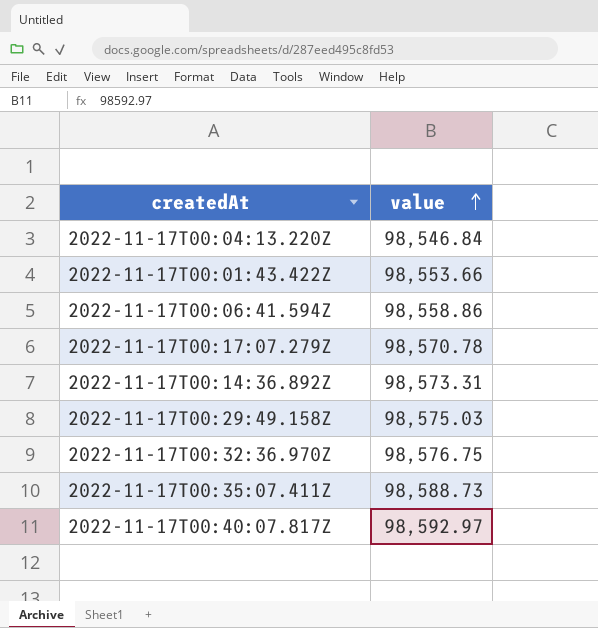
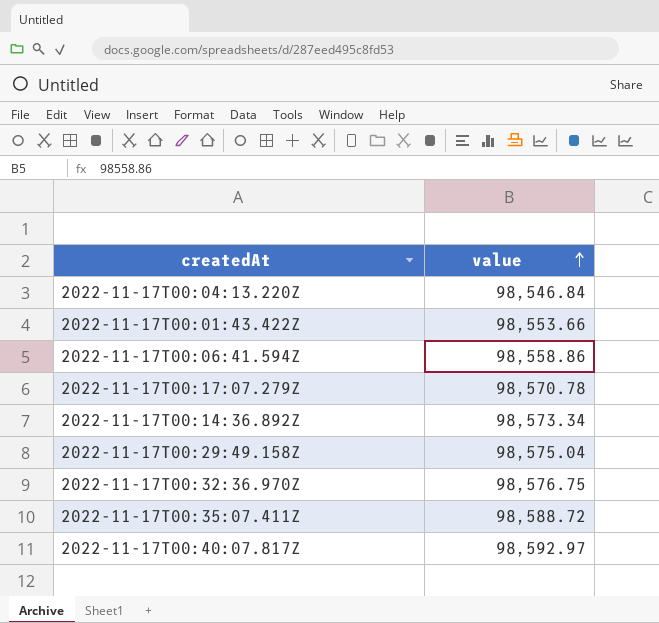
2022-11-17T00:14:36.892Z | value: 98,573.31 -> 98,573.34
2022-11-17T00:29:49.158Z | value: 98,575.03 -> 98,575.04
2022-11-17T00:35:07.411Z | value: 98,588.73 -> 98,588.72

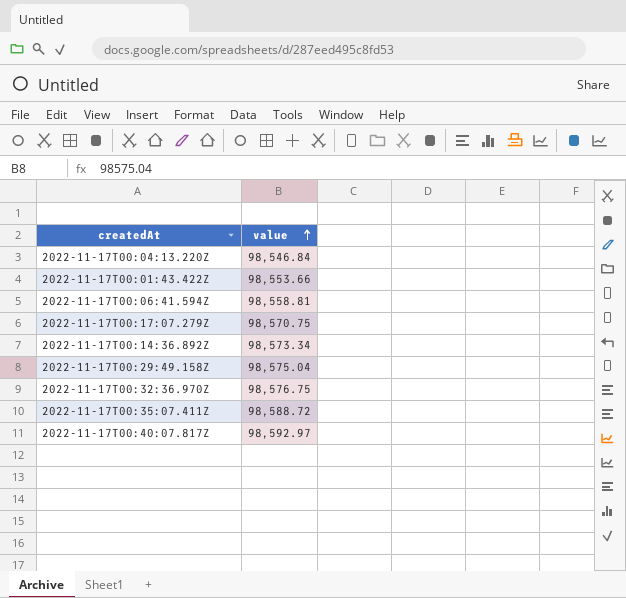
2022-11-17T00:06:41.594Z | value: 98,558.86 -> 98,558.81
2022-11-17T00:17:07.279Z | value: 98,570.78 -> 98,570.75

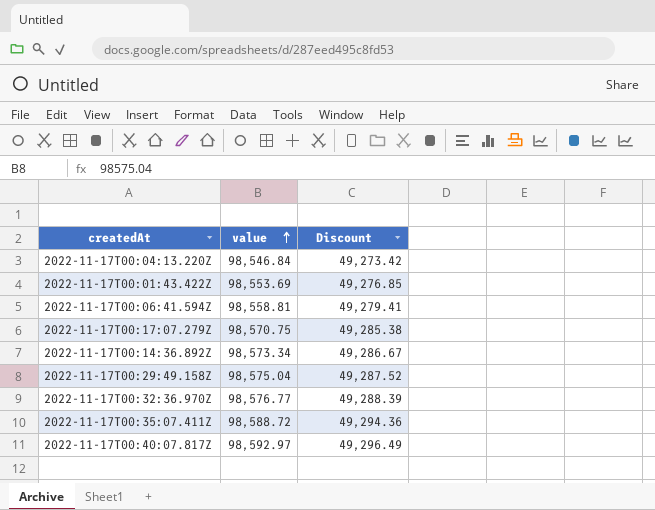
column Discount | formula: none -> [value] * 0.5
2022-11-17T00:01:43.422Z | value: 98,553.66 -> 98,553.69
2022-11-17T00:32:36.970Z | value: 98,576.75 -> 98,576.77

